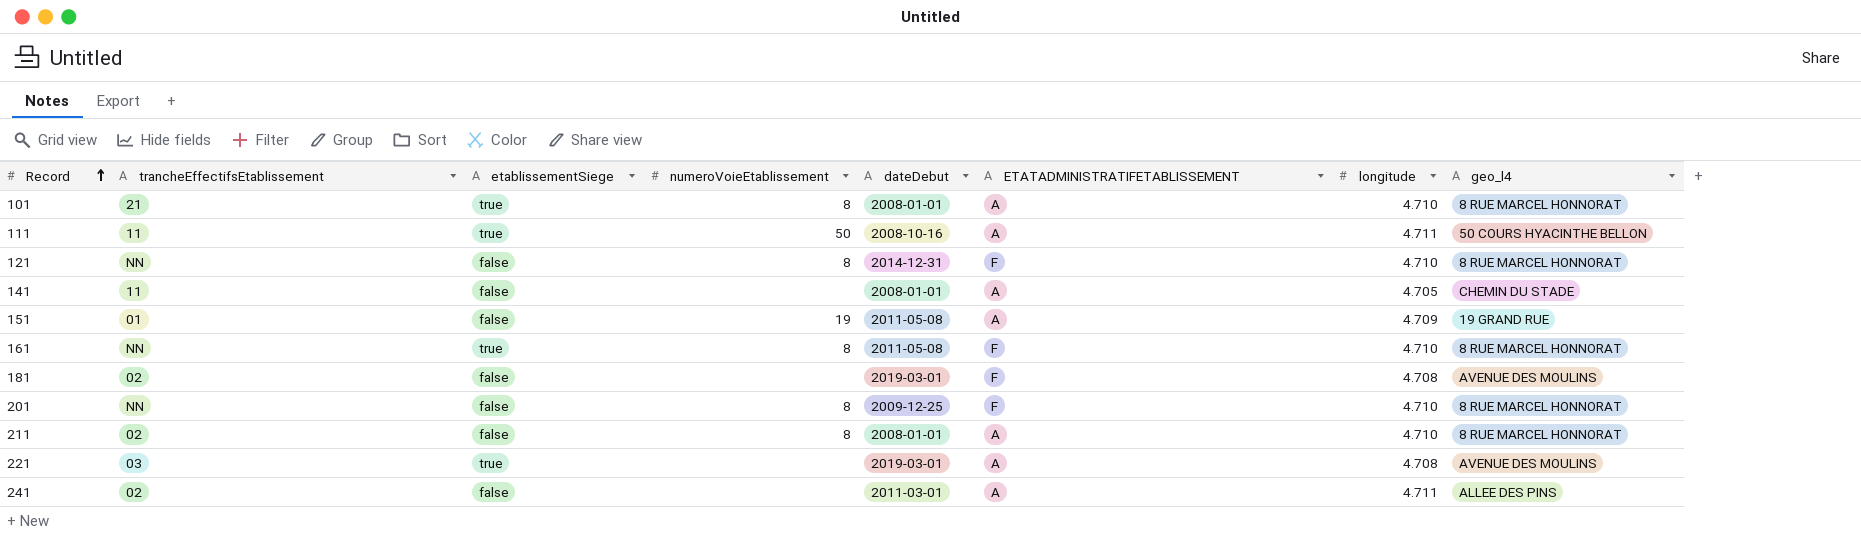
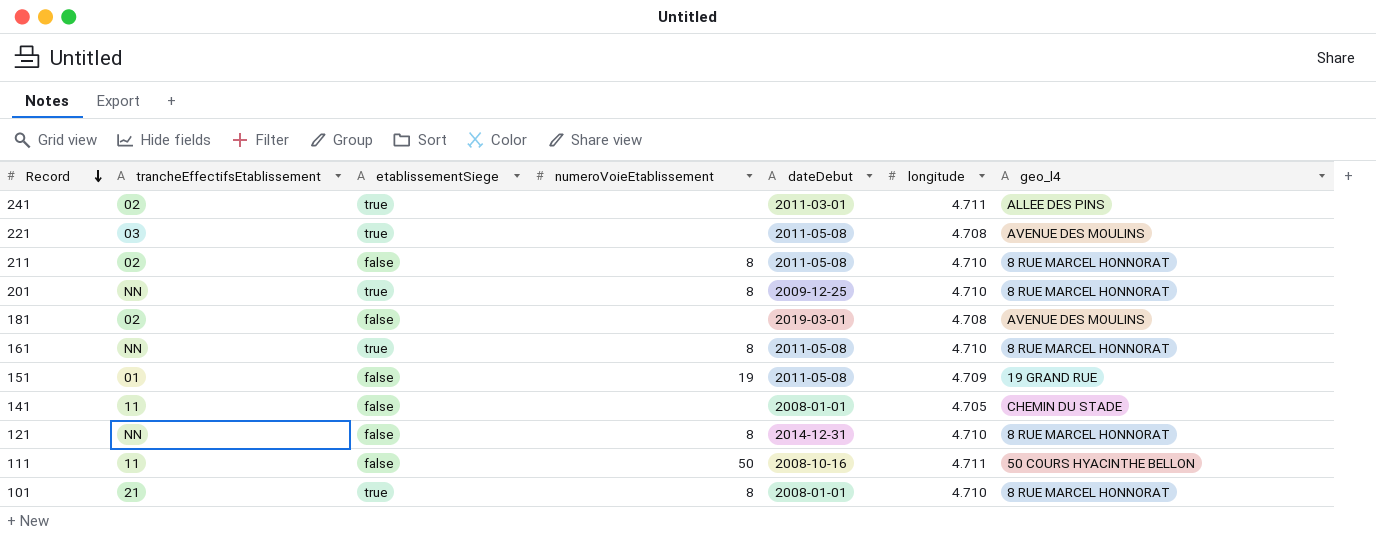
row order: Record ascending -> Record descending
column ETATADMINISTRATIFETABLISSEMENT | position: 6 -> none
241 | etablissementSiege: false -> true
221 | dateDebut: 2019-03-01 -> 2011-05-08
211 | dateDebut: 2008-01-01 -> 2011-05-08
201 | etablissementSiege: false -> true
111 | etablissementSiege: true -> false

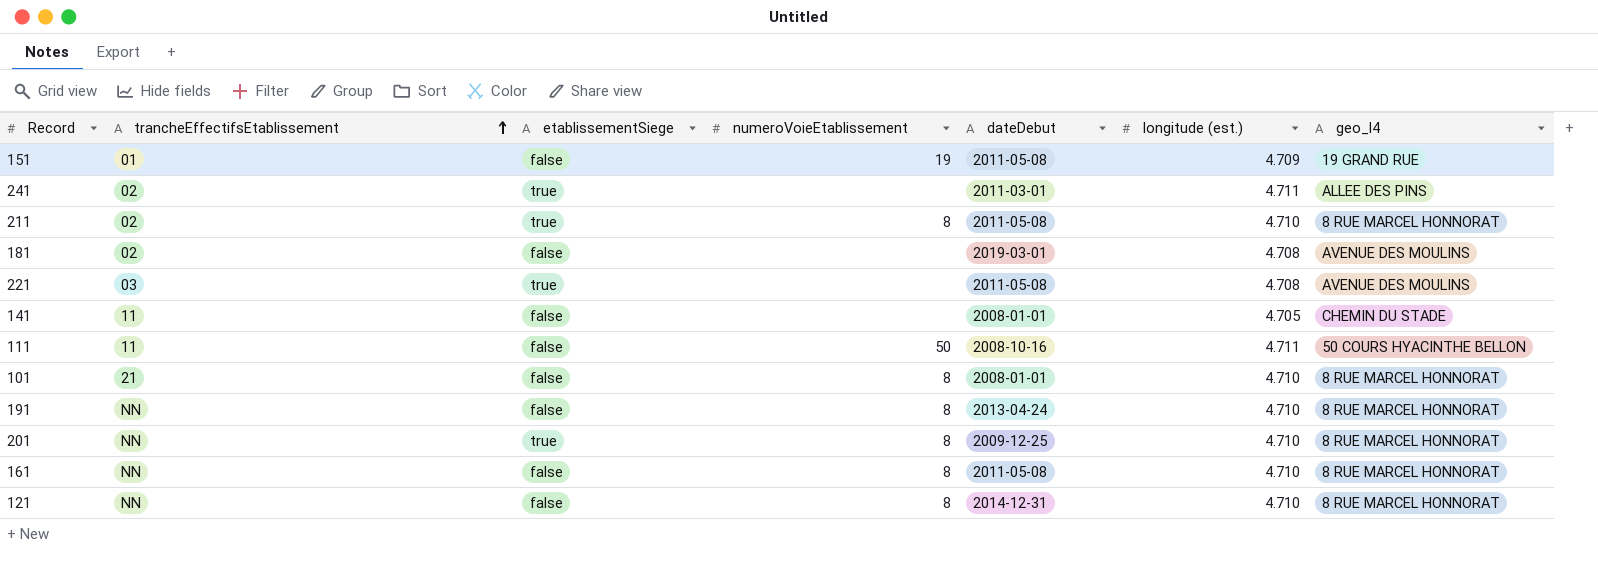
row order: Record descending -> trancheEffectifsEtablissement ascending
column name: longitude -> longitude (est.)
211 | etablissementSiege: false -> true
101 | etablissementSiege: true -> false
row 191: none -> NN | false | 8 | 2013-04-24 | 4.710 | 8 RUE MARCEL HONNORAT
161 | etablissementSiege: true -> false

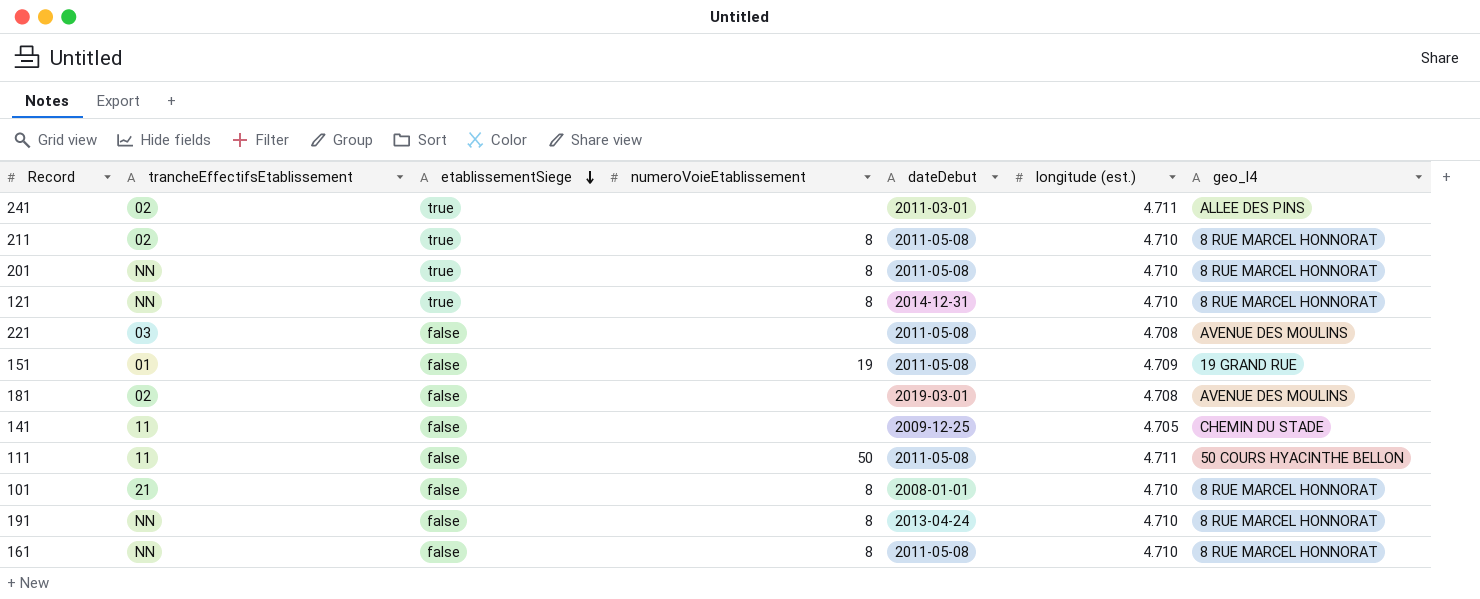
row order: trancheEffectifsEtablissement ascending -> etablissementSiege descending
201 | dateDebut: 2009-12-25 -> 2011-05-08
121 | etablissementSiege: false -> true
221 | etablissementSiege: true -> false
141 | dateDebut: 2008-01-01 -> 2009-12-25
111 | dateDebut: 2008-10-16 -> 2011-05-08

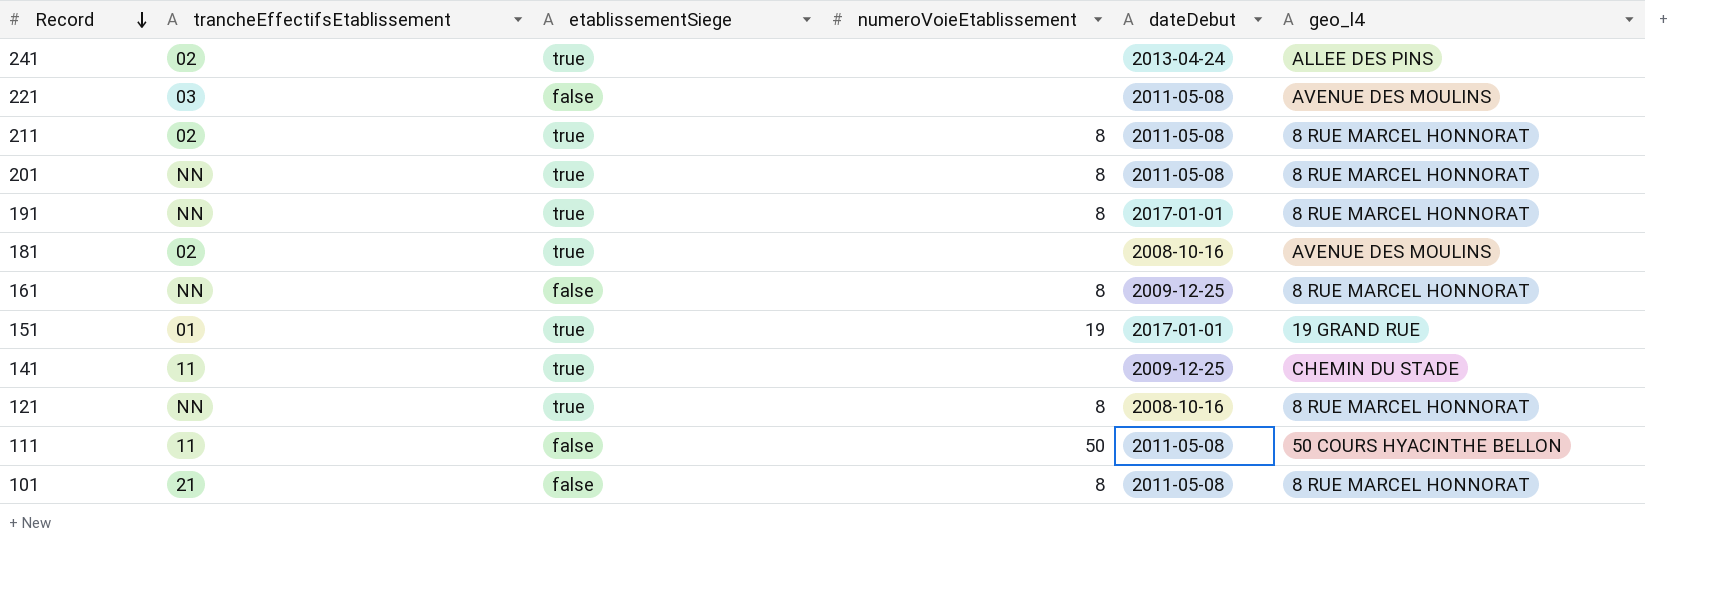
row order: etablissementSiege descending -> Record descending
column longitude (est.) | position: 6 -> none
241 | dateDebut: 2011-03-01 -> 2013-04-24
191 | etablissementSiege: false -> true
191 | dateDebut: 2013-04-24 -> 2017-01-01
181 | etablissementSiege: false -> true
181 | dateDebut: 2019-03-01 -> 2008-10-16
161 | dateDebut: 2011-05-08 -> 2009-12-25
151 | etablissementSiege: false -> true
151 | dateDebut: 2011-05-08 -> 2017-01-01
141 | etablissementSiege: false -> true
121 | dateDebut: 2014-12-31 -> 2008-10-16
101 | dateDebut: 2008-01-01 -> 2011-05-08

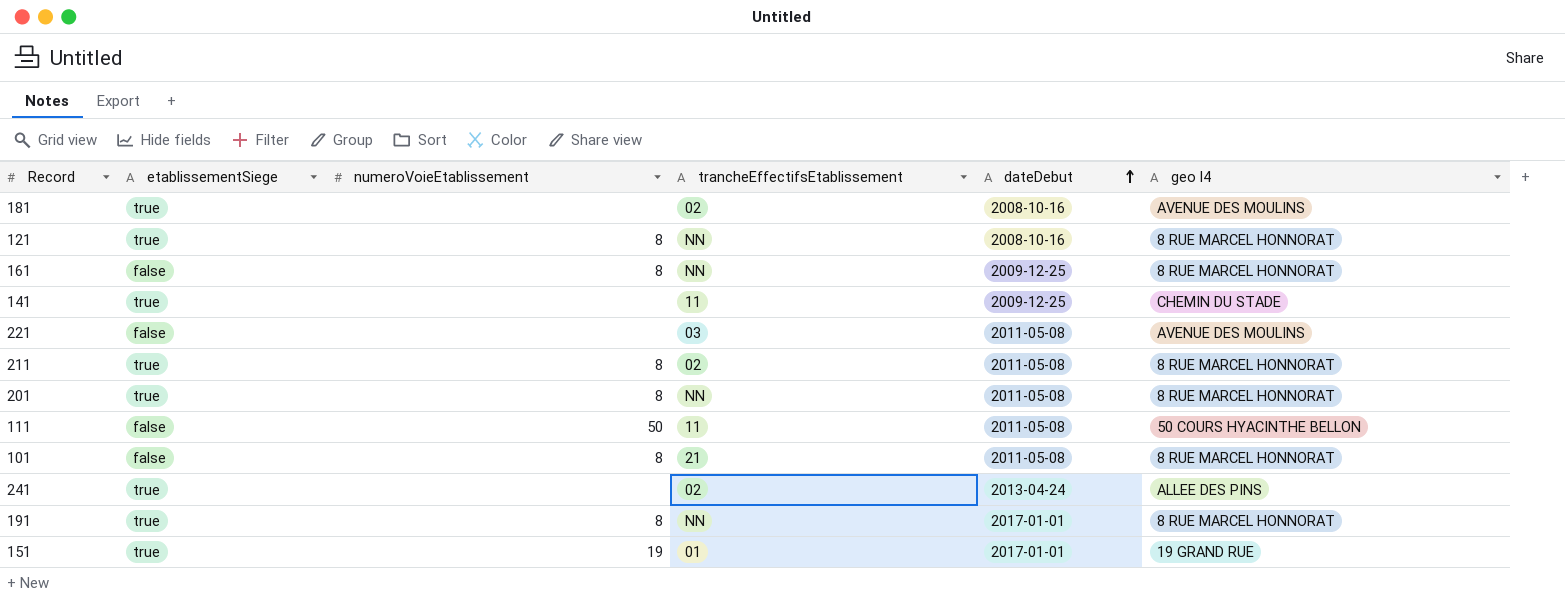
row order: Record descending -> dateDebut ascending
column trancheEffectifsEtablissement | position: 2 -> 4
column name: geo_l4 -> geo l4

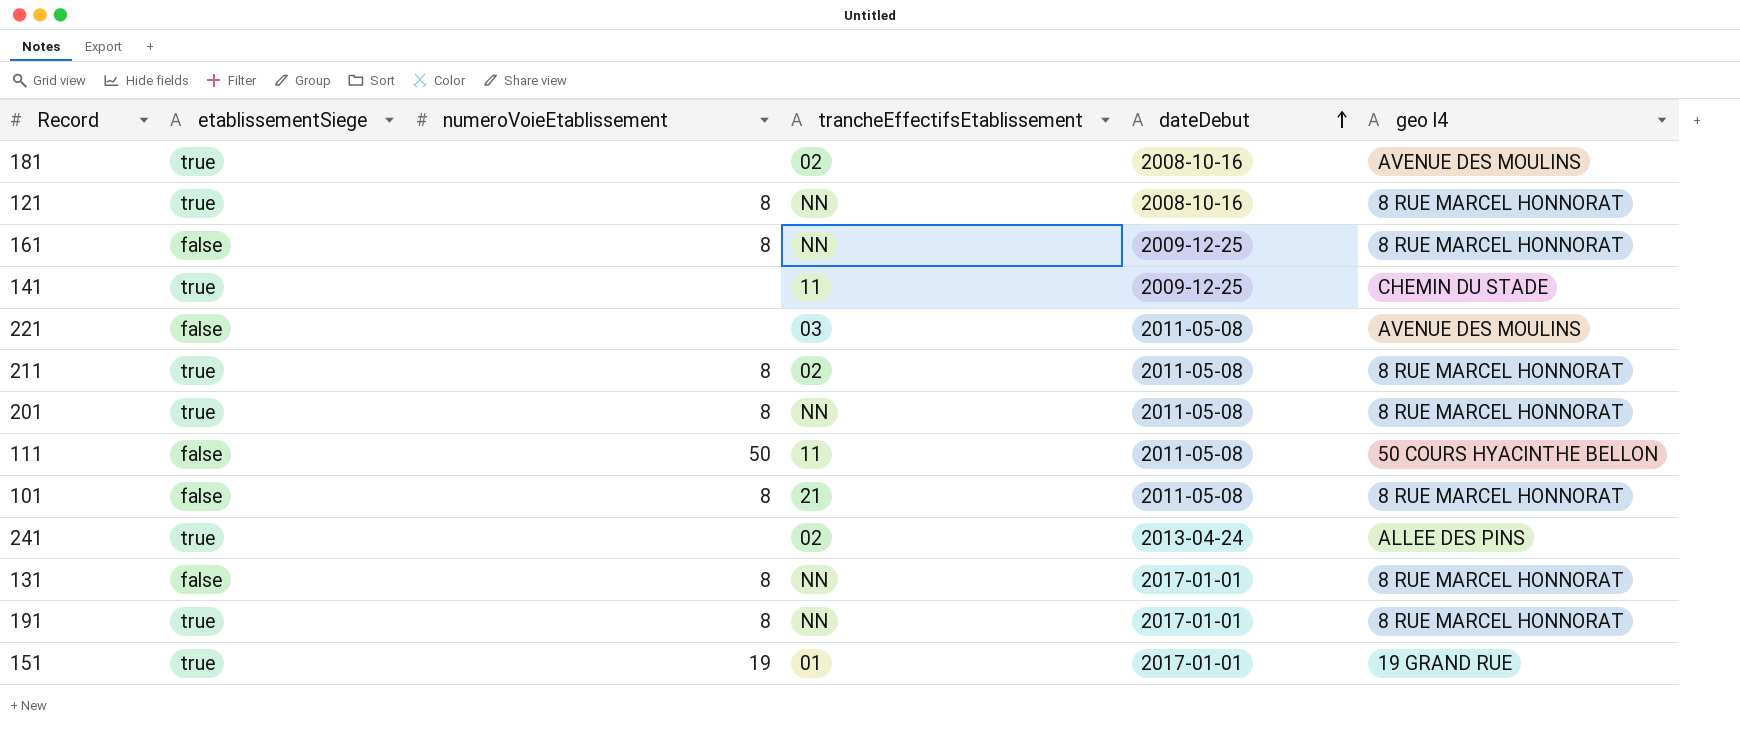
row 131: none -> false | 8 | NN | 2017-01-01 | 8 RUE MARCEL HONNORAT

